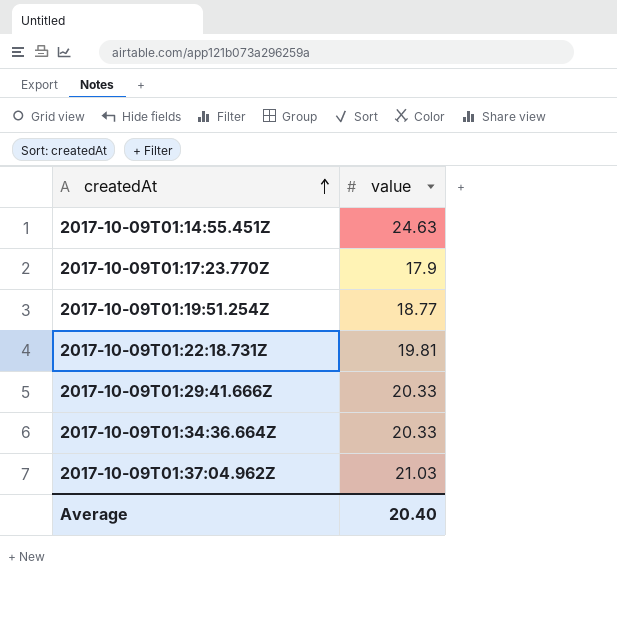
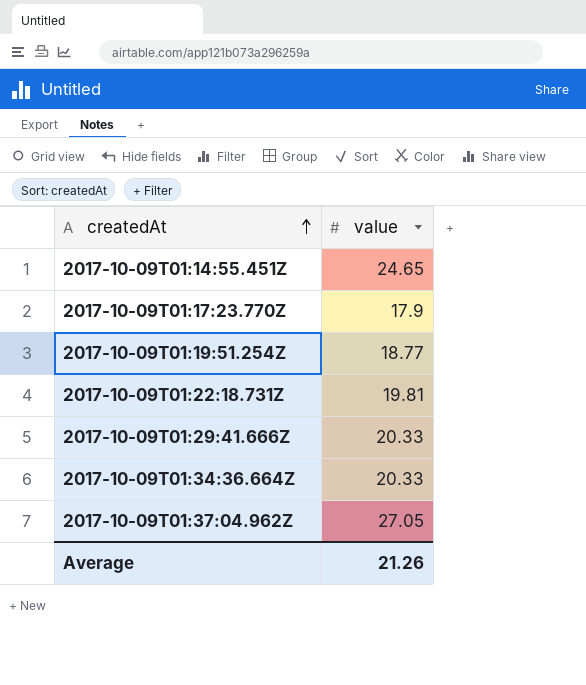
2017-10-09T01:14:55.451Z | value: 24.63 -> 24.65
2017-10-09T01:37:04.962Z | value: 21.03 -> 27.05
Average | value: 20.40 -> 21.26

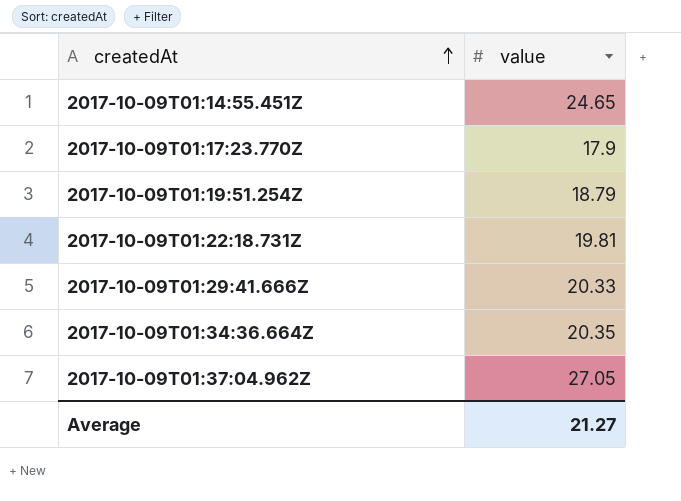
2017-10-09T01:19:51.254Z | value: 18.77 -> 18.79
2017-10-09T01:34:36.664Z | value: 20.33 -> 20.35
Average | value: 21.26 -> 21.27

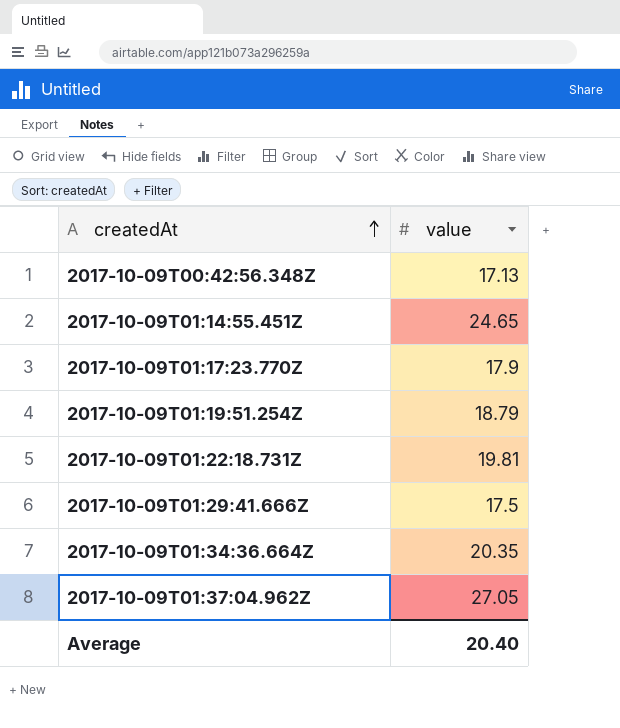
row 2017-10-09T00:42:56.348Z: none -> 17.13
2017-10-09T01:29:41.666Z | value: 20.33 -> 17.5
Average | value: 21.27 -> 20.40

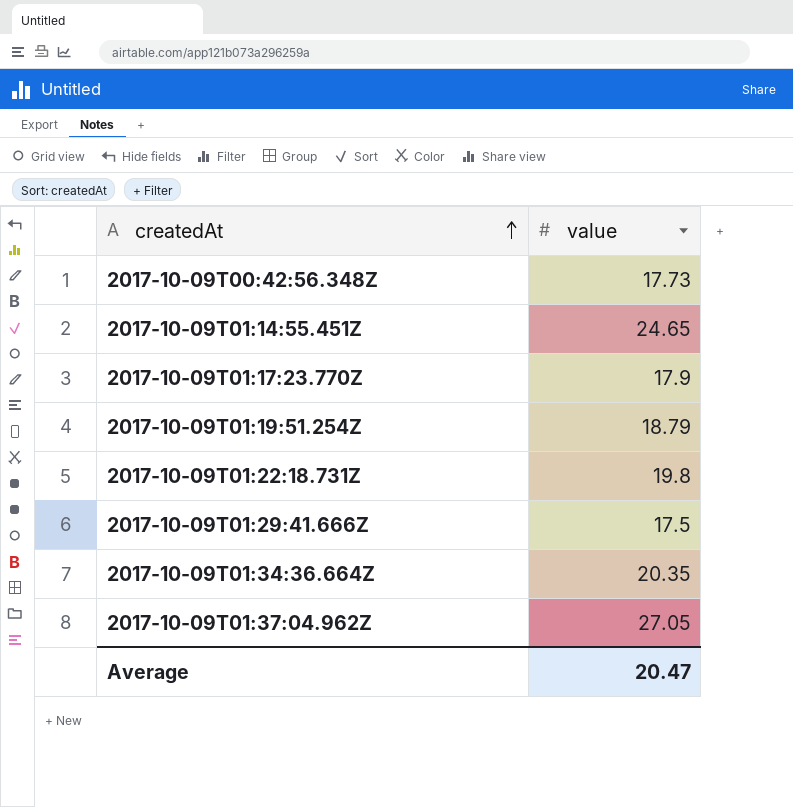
2017-10-09T00:42:56.348Z | value: 17.13 -> 17.73
2017-10-09T01:22:18.731Z | value: 19.81 -> 19.8
Average | value: 20.40 -> 20.47

